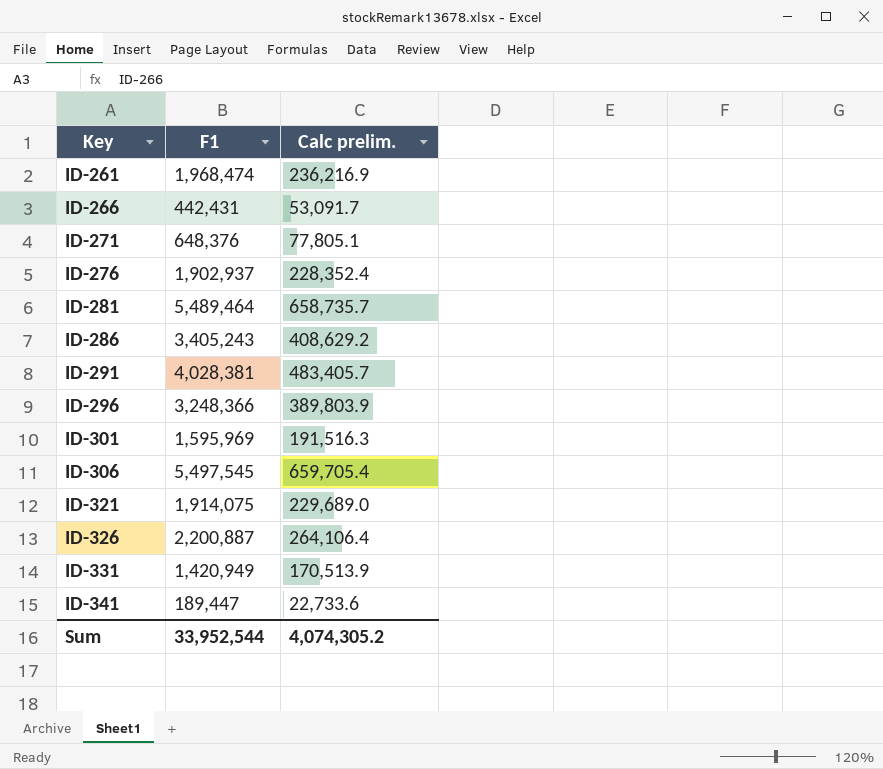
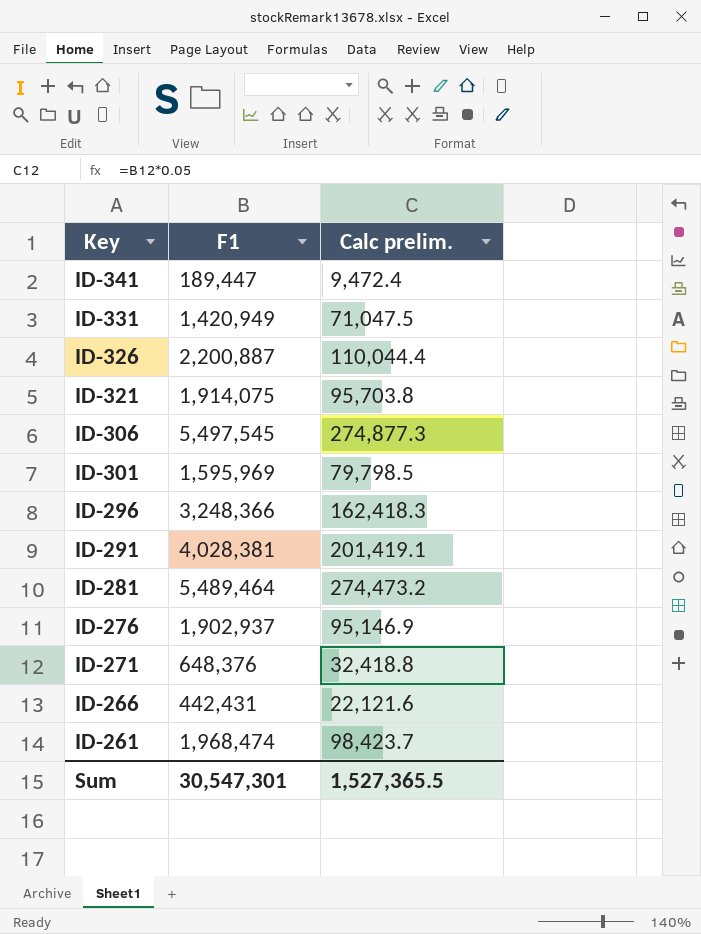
row order: Key ascending -> Key descending
column Calc prelim. | formula: [F1] * 0.12 -> [F1] * 0.05
row ID-286: 3,405,243 | 408,629.2 -> none
Sum | F1: 33,952,544 -> 30,547,301
Sum | Calc prelim.: 4,074,305.2 -> 1,527,365.5

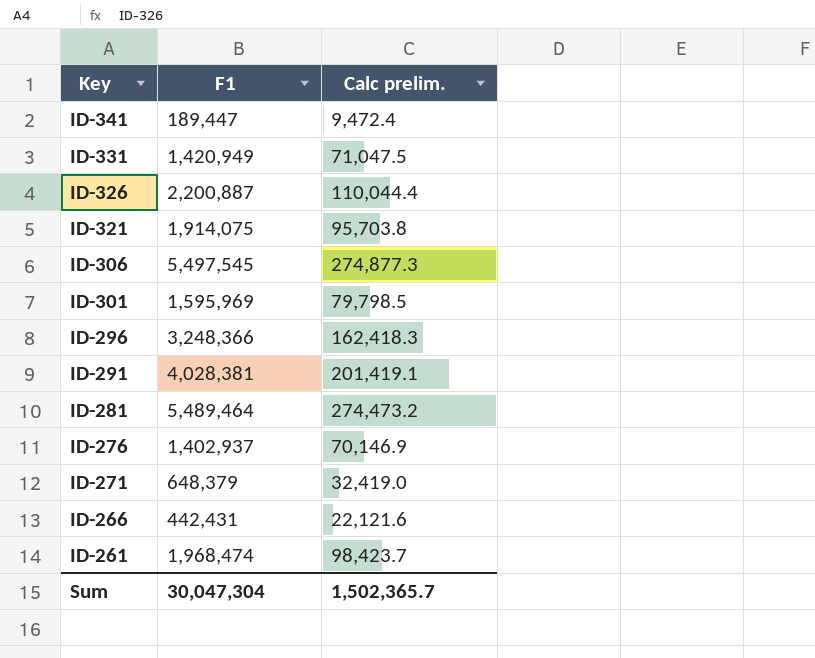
ID-276 | F1: 1,902,937 -> 1,402,937
ID-276 | Calc prelim.: 95,146.9 -> 70,146.9
ID-271 | F1: 648,376 -> 648,379
ID-271 | Calc prelim.: 32,418.8 -> 32,419.0
Sum | F1: 30,547,301 -> 30,047,304
Sum | Calc prelim.: 1,527,365.5 -> 1,502,365.7

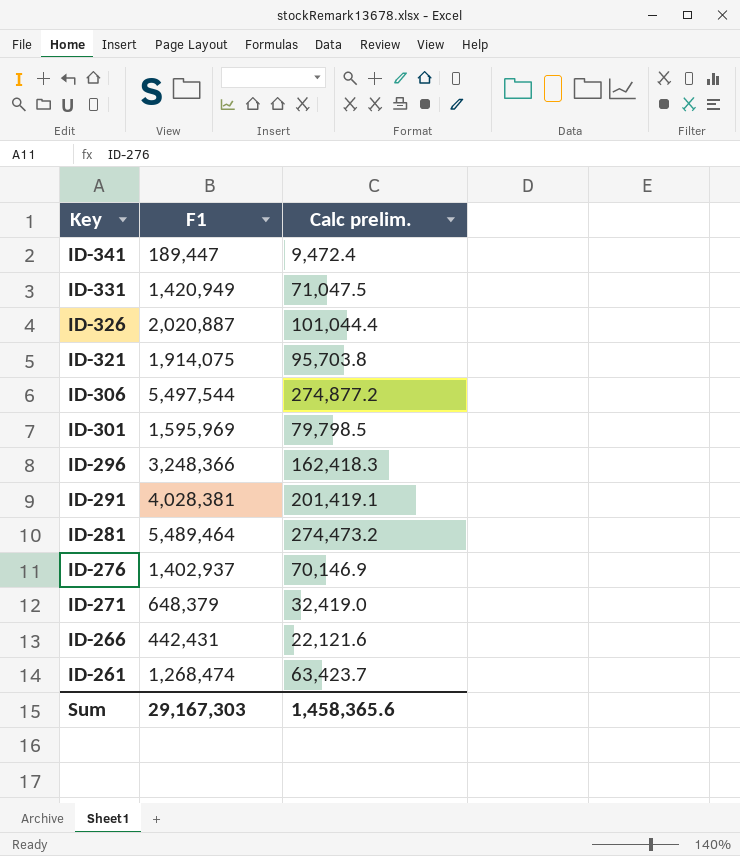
ID-326 | F1: 2,200,887 -> 2,020,887
ID-326 | Calc prelim.: 110,044.4 -> 101,044.4
ID-306 | F1: 5,497,545 -> 5,497,544
ID-306 | Calc prelim.: 274,877.3 -> 274,877.2
ID-261 | F1: 1,968,474 -> 1,268,474
ID-261 | Calc prelim.: 98,423.7 -> 63,423.7
Sum | F1: 30,047,304 -> 29,167,303
Sum | Calc prelim.: 1,502,365.7 -> 1,458,365.6

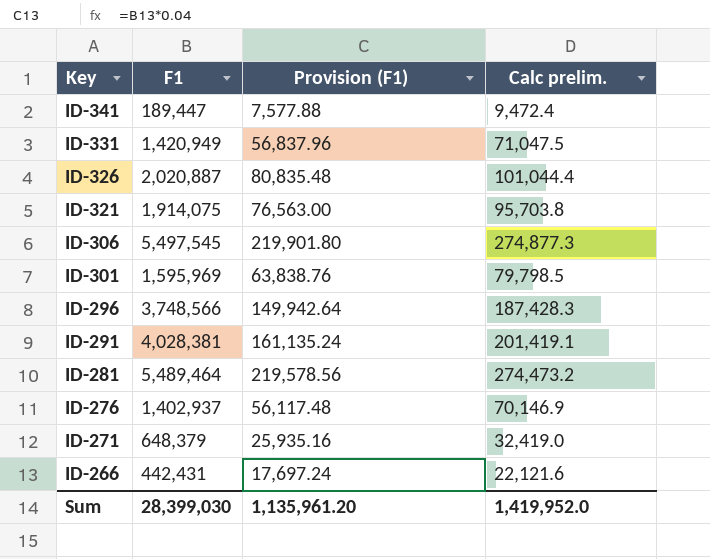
column Provision (F1) | formula: none -> [F1] * 0.04
row ID-261: 1,268,474 | 63,423.7 -> none
ID-306 | F1: 5,497,544 -> 5,497,545
ID-306 | Calc prelim.: 274,877.2 -> 274,877.3
ID-296 | F1: 3,248,366 -> 3,748,566
ID-296 | Calc prelim.: 162,418.3 -> 187,428.3
Sum | F1: 29,167,303 -> 28,399,030
Sum | Calc prelim.: 1,458,365.6 -> 1,419,952.0

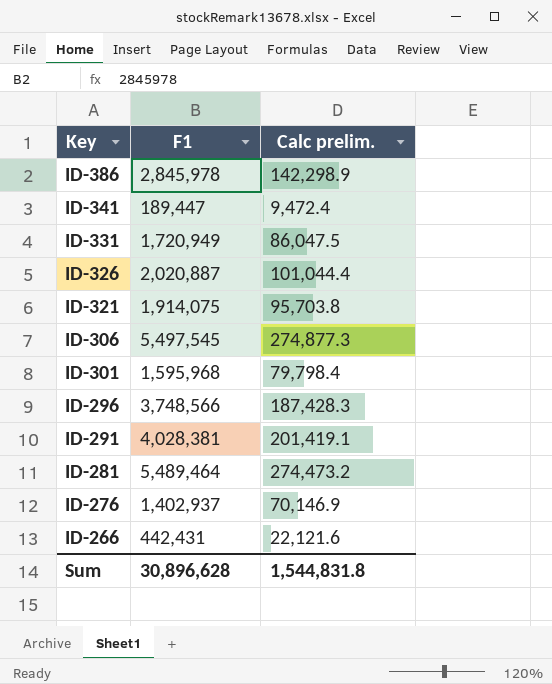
column Provision (F1) | formula: [F1] * 0.04 -> none
row ID-271: 648,379 | 25,935.16 | 32,419.0 -> none
row ID-386: none -> 2,845,978 | 142,298.9
ID-331 | F1: 1,420,949 -> 1,720,949
ID-331 | Calc prelim.: 71,047.5 -> 86,047.5
ID-301 | F1: 1,595,969 -> 1,595,968
ID-301 | Calc prelim.: 79,798.5 -> 79,798.4
Sum | F1: 28,399,030 -> 30,896,628
Sum | Calc prelim.: 1,419,952.0 -> 1,544,831.8

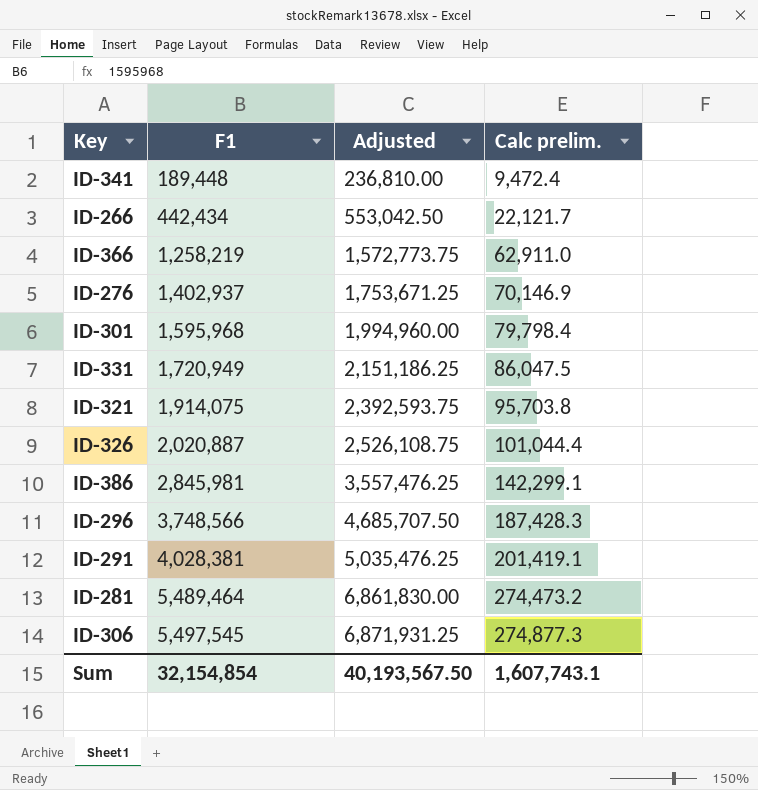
row order: Key descending -> F1 ascending
column Adjusted | formula: none -> [F1] * 1.25
ID-341 | F1: 189,447 -> 189,448
ID-266 | F1: 442,431 -> 442,434
ID-266 | Calc prelim.: 22,121.6 -> 22,121.7
row ID-366: none -> 1,258,219 | 1,572,773.75 | 62,911.0
ID-386 | F1: 2,845,978 -> 2,845,981
ID-386 | Calc prelim.: 142,298.9 -> 142,299.1
Sum | F1: 30,896,628 -> 32,154,854
Sum | Calc prelim.: 1,544,831.8 -> 1,607,743.1

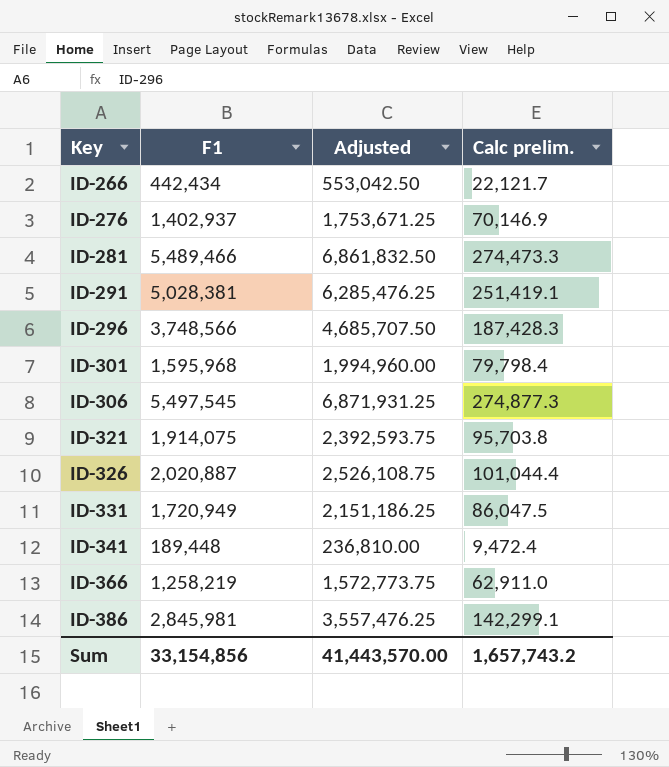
row order: F1 ascending -> Key ascending
ID-281 | F1: 5,489,464 -> 5,489,466
ID-281 | Adjusted: 6,861,830.00 -> 6,861,832.50
ID-281 | Calc prelim.: 274,473.2 -> 274,473.3
ID-291 | F1: 4,028,381 -> 5,028,381
ID-291 | Adjusted: 5,035,476.25 -> 6,285,476.25
ID-291 | Calc prelim.: 201,419.1 -> 251,419.1
Sum | F1: 32,154,854 -> 33,154,856
Sum | Adjusted: 40,193,567.50 -> 41,443,570.00
Sum | Calc prelim.: 1,607,743.1 -> 1,657,743.2

